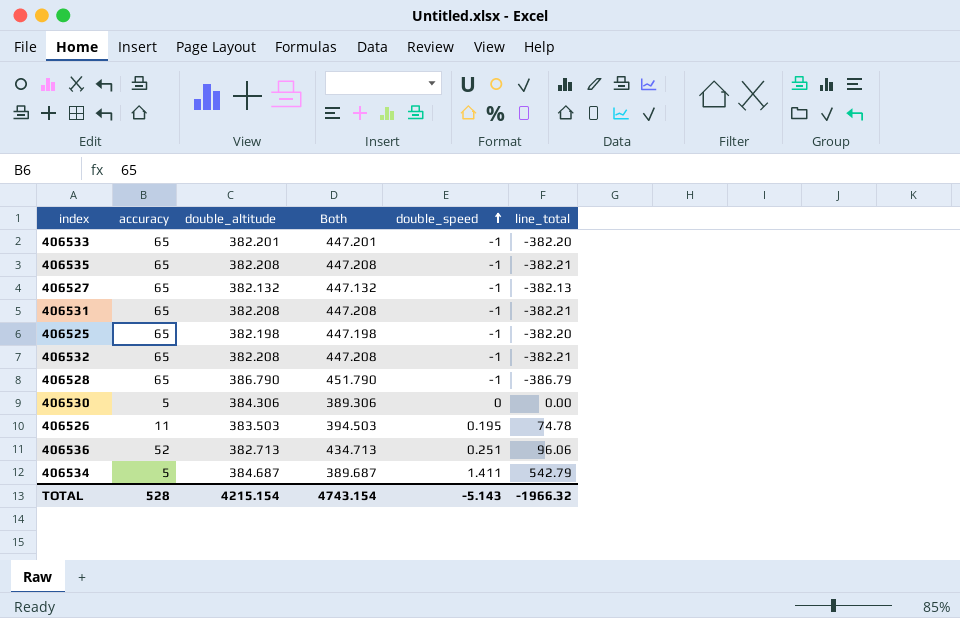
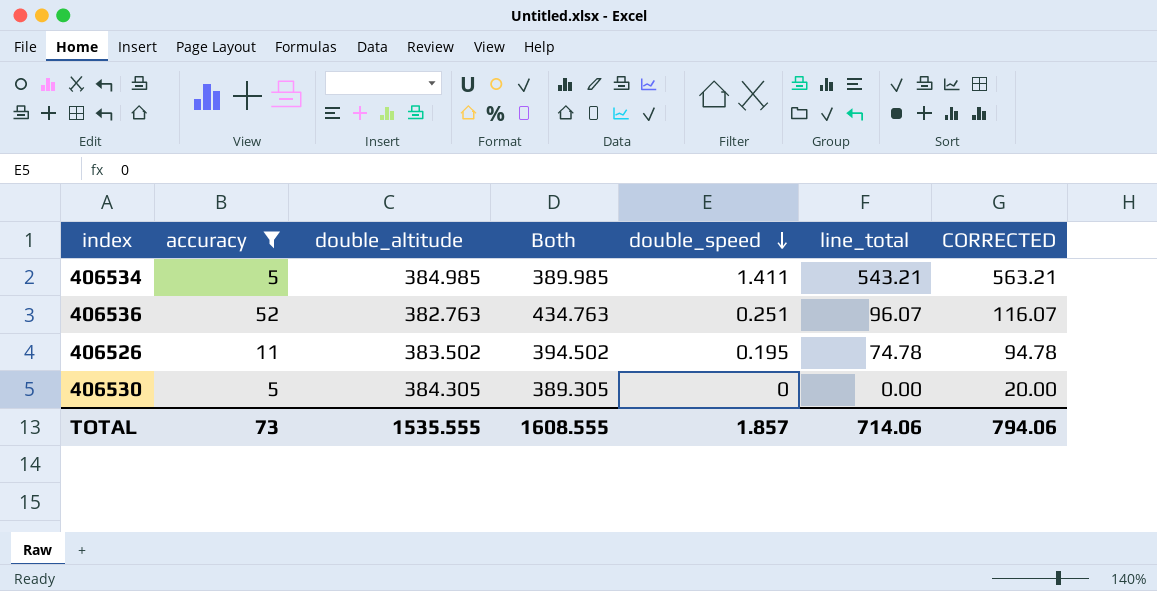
filter: none -> accuracy != 65
row order: double_speed ascending -> double_speed descending
column CORRECTED | formula: none -> [line_total] + 20
406534 | double_altitude: 384.687 -> 384.985
406534 | Both: 389.687 -> 389.985
406534 | line_total: 542.79 -> 543.21
406536 | double_altitude: 382.713 -> 382.763
406536 | Both: 434.713 -> 434.763
406536 | line_total: 96.06 -> 96.07
406526 | double_altitude: 383.503 -> 383.502
406526 | Both: 394.503 -> 394.502
406530 | double_altitude: 384.306 -> 384.305
406530 | Both: 389.306 -> 389.305
TOTAL | accuracy: 528 -> 73
TOTAL | double_altitude: 4215.154 -> 1535.555
TOTAL | Both: 4743.154 -> 1608.555
TOTAL | double_speed: -5.143 -> 1.857
TOTAL | line_total: -1966.32 -> 714.06

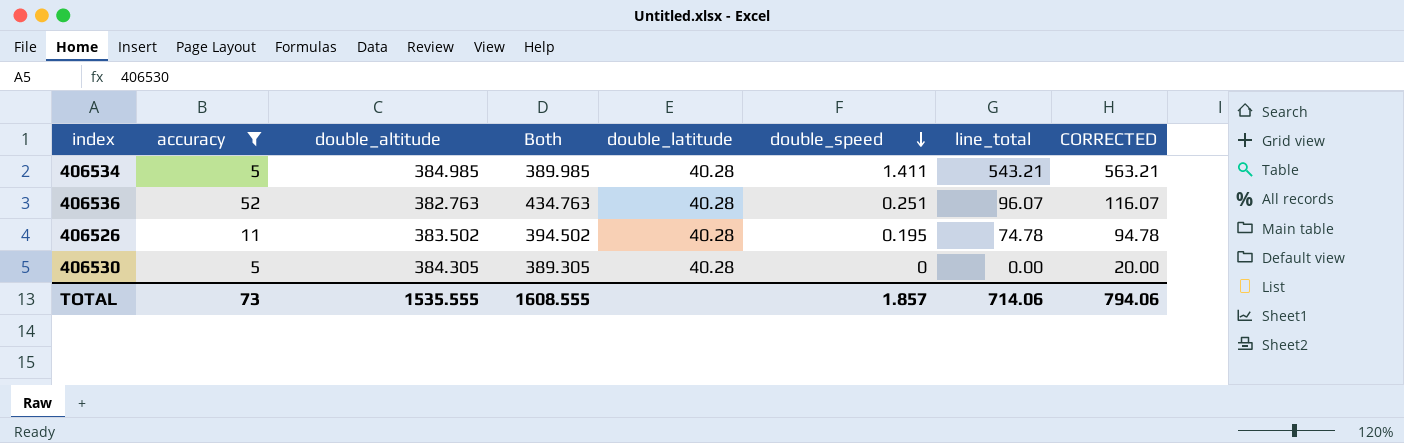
column double_latitude | position: none -> 5

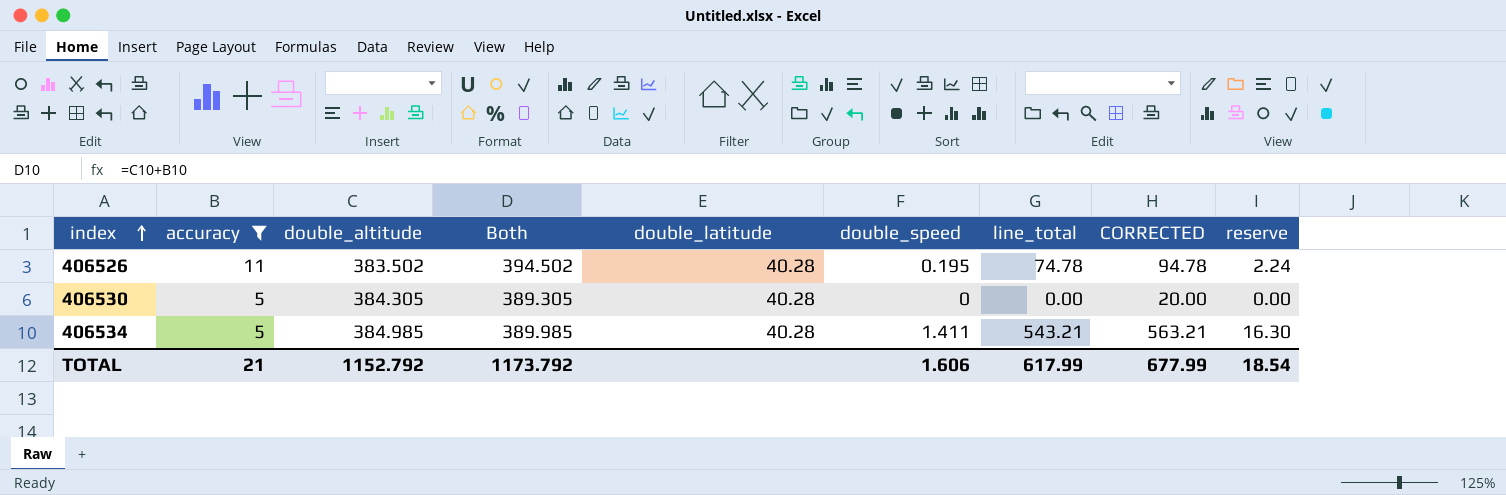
row order: double_speed descending -> index ascending
column reserve | formula: none -> [line_total] * 0.03
row 406536: 52 | 382.763 | 434.763 | 40.28 | 0.251 | 96.07 | 116.07 -> none
TOTAL | accuracy: 73 -> 21
TOTAL | double_altitude: 1535.555 -> 1152.792
TOTAL | Both: 1608.555 -> 1173.792
TOTAL | double_speed: 1.857 -> 1.606
TOTAL | line_total: 714.06 -> 617.99
TOTAL | CORRECTED: 794.06 -> 677.99

